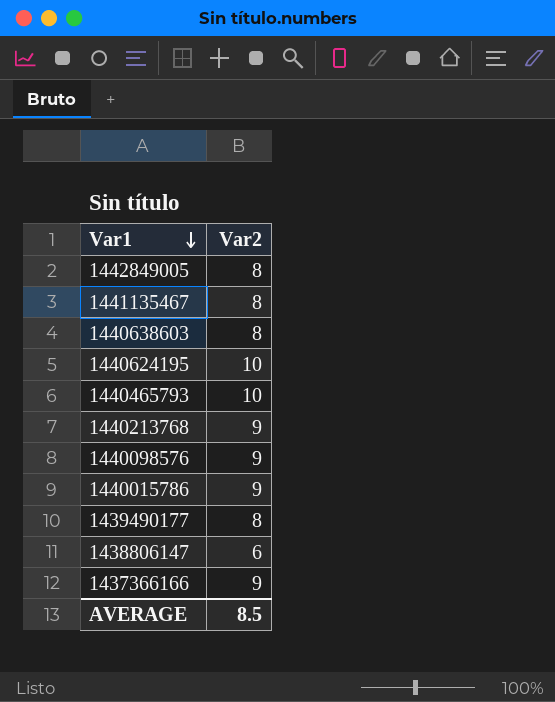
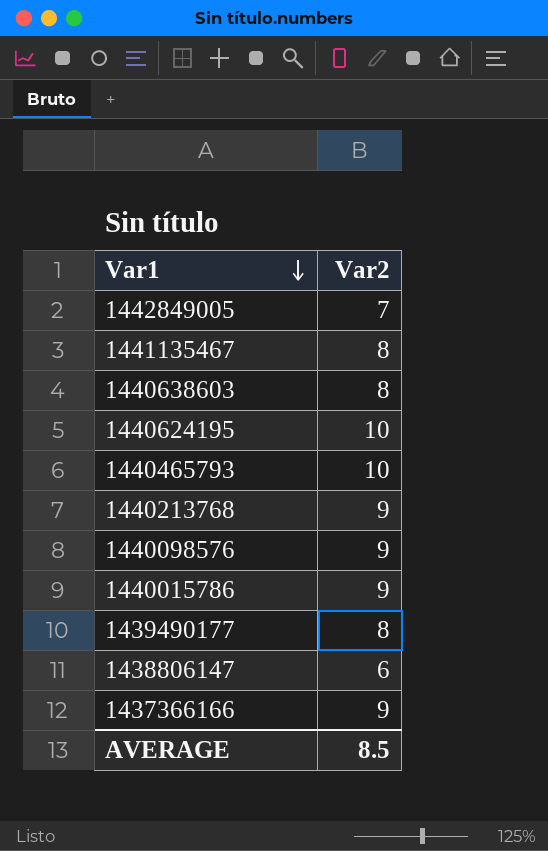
1442849005 | Var2: 8 -> 7

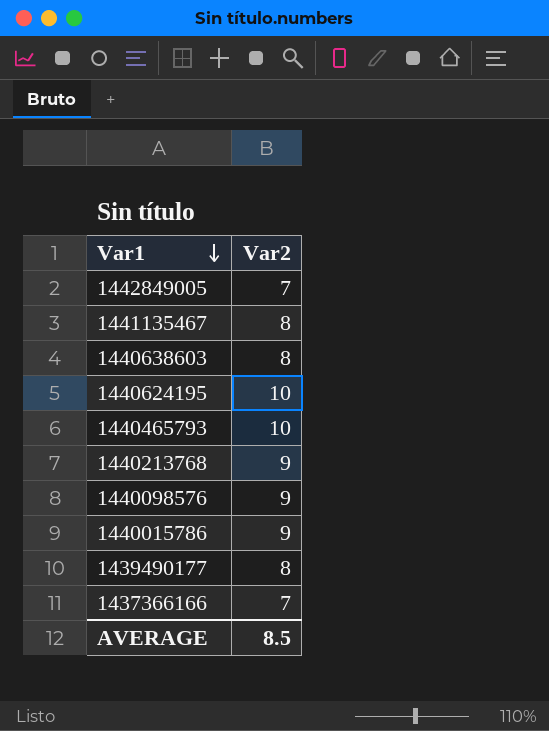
row 1438806147: 6 -> none
1437366166 | Var2: 9 -> 7

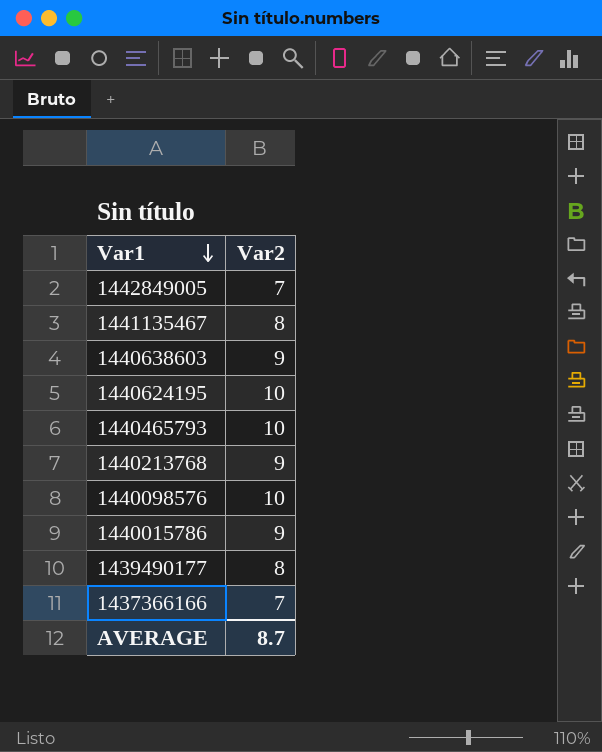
1440638603 | Var2: 8 -> 9
1440098576 | Var2: 9 -> 10
AVERAGE | Var2: 8.5 -> 8.7

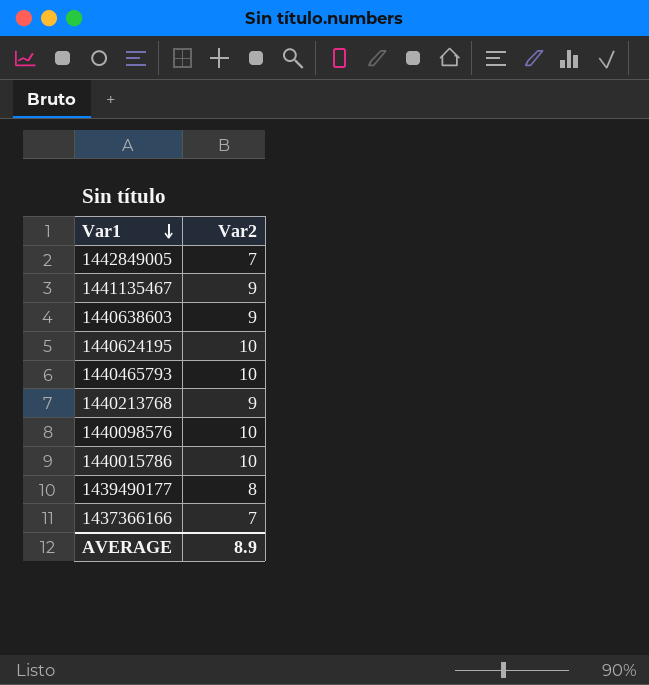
1441135467 | Var2: 8 -> 9
1440015786 | Var2: 9 -> 10
AVERAGE | Var2: 8.7 -> 8.9

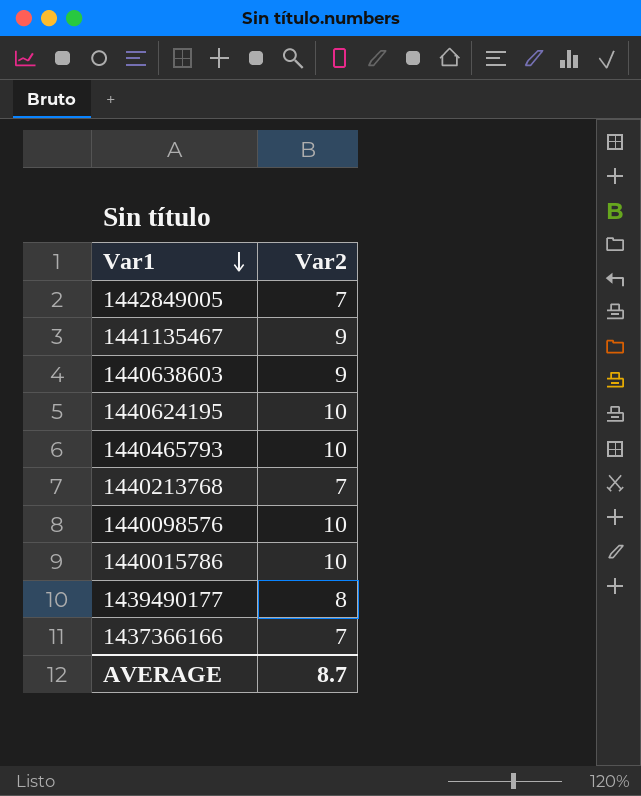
1440213768 | Var2: 9 -> 7
AVERAGE | Var2: 8.9 -> 8.7

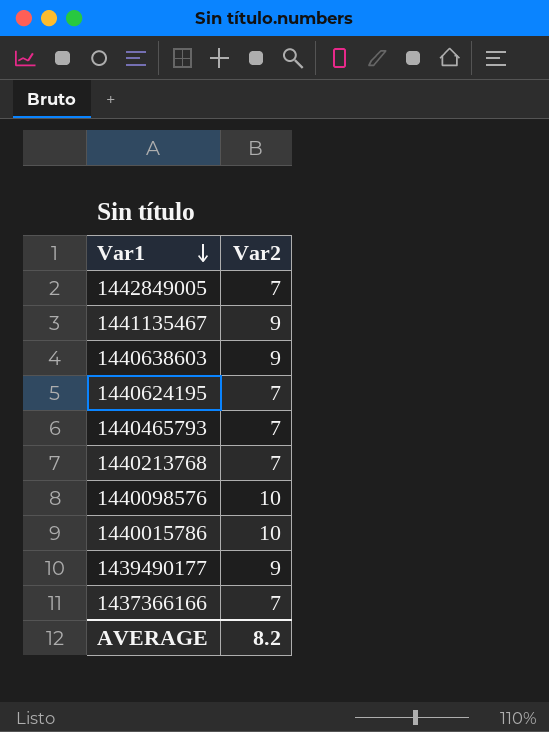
1440624195 | Var2: 10 -> 7
1440465793 | Var2: 10 -> 7
1439490177 | Var2: 8 -> 9
AVERAGE | Var2: 8.7 -> 8.2

